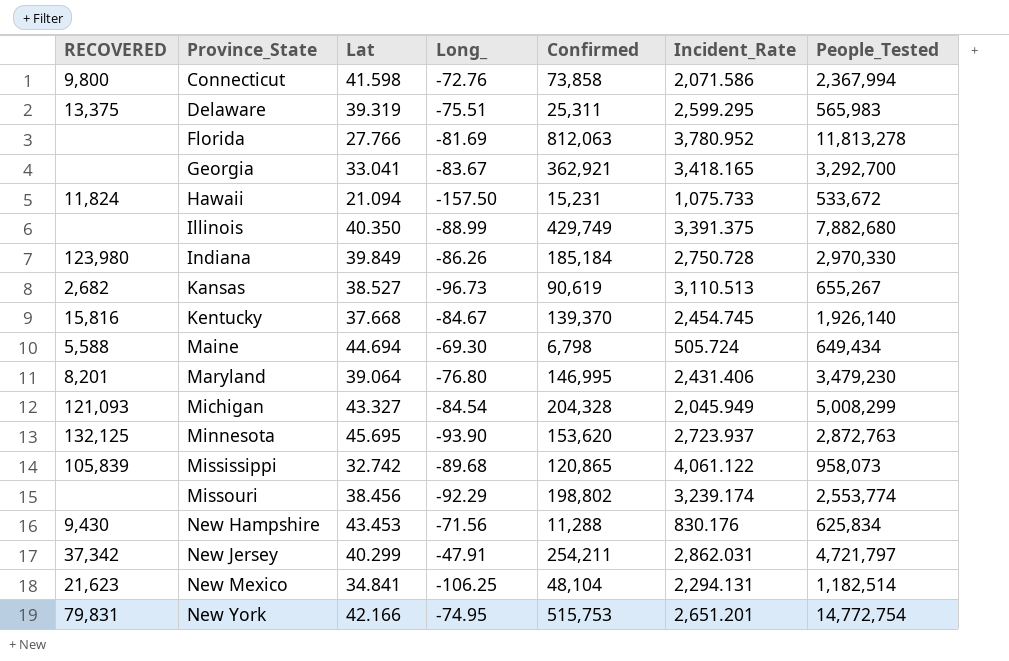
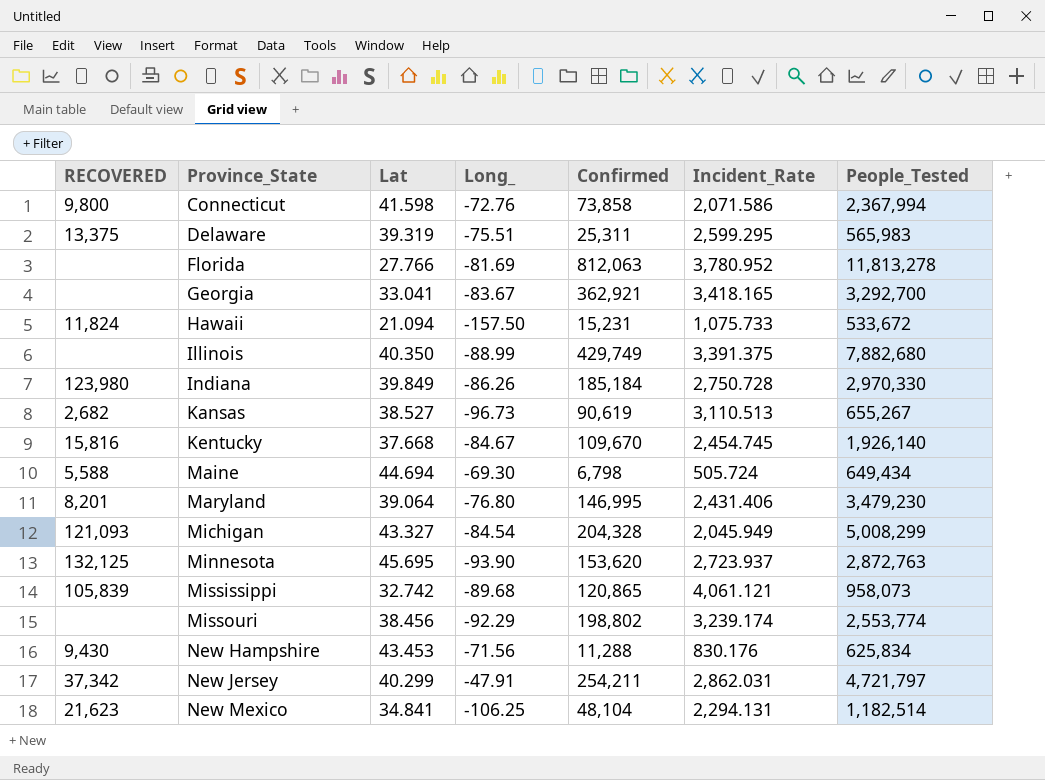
row New York: 79,831 | 42.166 | -74.95 | 515,753 | 2,651.201 | 14,772,754 -> none
Kentucky | Confirmed: 139,370 -> 109,670
Mississippi | Incident_Rate: 4,061.122 -> 4,061.121

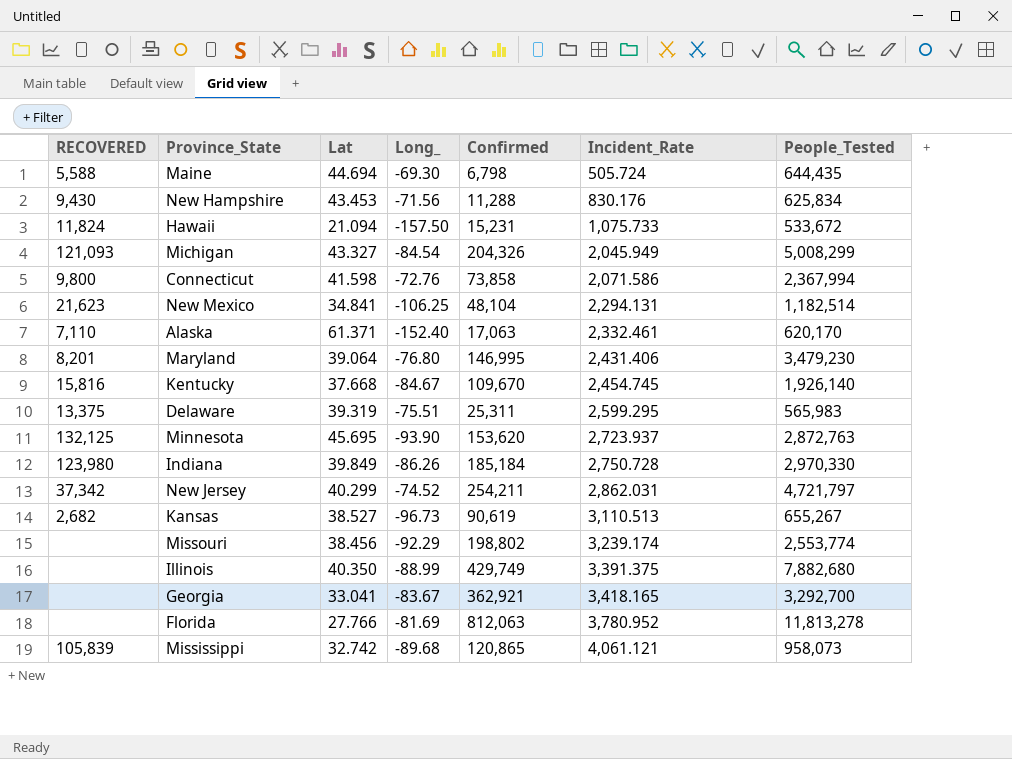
row order: Province_State ascending -> Incident_Rate ascending
Maine | People_Tested: 649,434 -> 644,435
Michigan | Confirmed: 204,328 -> 204,326
row Alaska: none -> 7,110 | 61.371 | -152.40 | 17,063 | 2,332.461 | 620,170
New Jersey | Long_: -47.91 -> -74.52

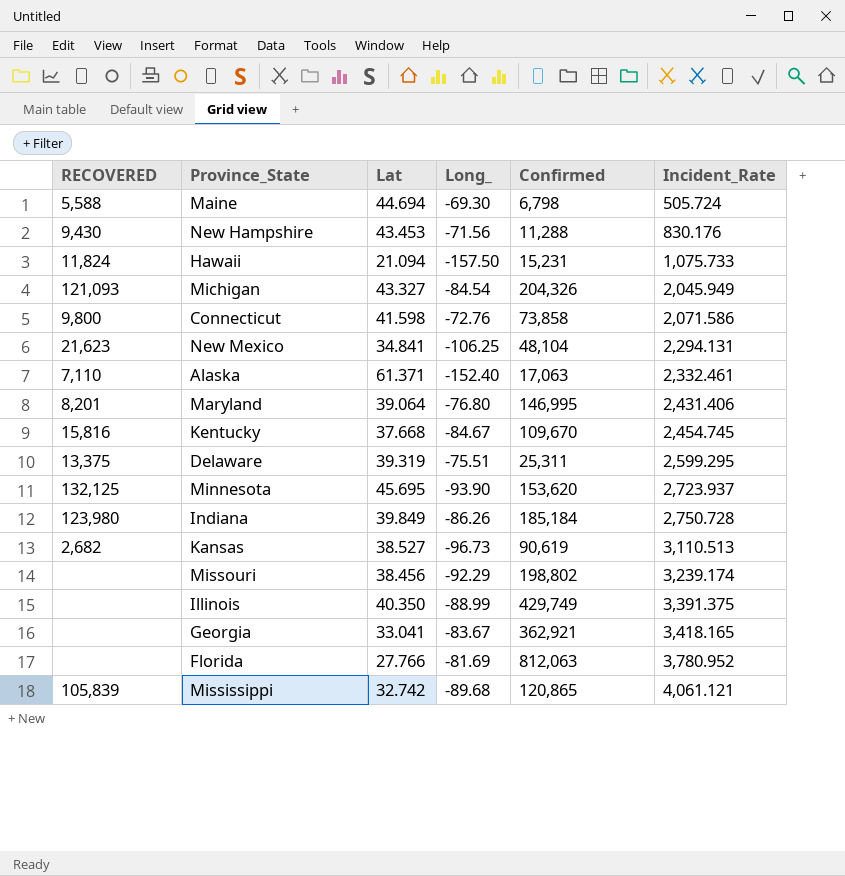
column People_Tested | position: 7 -> none
row New Jersey: 37,342 | 40.299 | -74.52 | 254,211 | 2,862.031 | 4,721,797 -> none

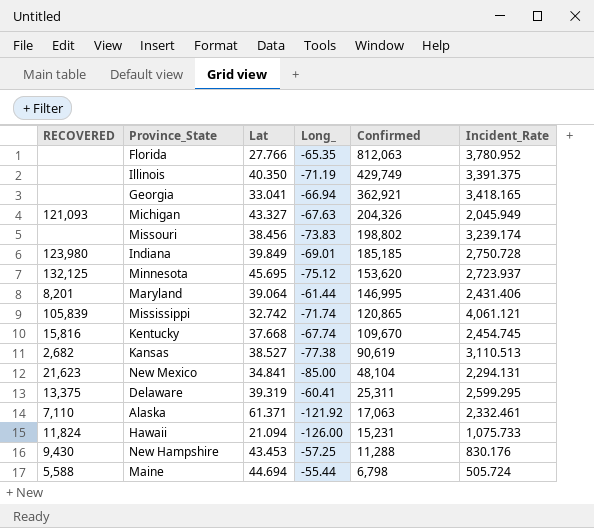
row order: Incident_Rate ascending -> Confirmed descending
row Connecticut: 9,800 | 41.598 | -72.76 | 73,858 | 2,071.586 -> none
Florida | Long_: -81.69 -> -65.35
Illinois | Long_: -88.99 -> -71.19
Georgia | Long_: -83.67 -> -66.94
Michigan | Long_: -84.54 -> -67.63
Missouri | Long_: -92.29 -> -73.83
Indiana | Long_: -86.26 -> -69.01
Indiana | Confirmed: 185,184 -> 185,185
Minnesota | Long_: -93.90 -> -75.12
Maryland | Long_: -76.80 -> -61.44
Mississippi | Long_: -89.68 -> -71.74
Kentucky | Long_: -84.67 -> -67.74
Kansas | Long_: -96.73 -> -77.38
New Mexico | Long_: -106.25 -> -85.00
Delaware | Long_: -75.51 -> -60.41
Alaska | Long_: -152.40 -> -121.92
Hawaii | Long_: -157.50 -> -126.00
New Hampshire | Long_: -71.56 -> -57.25
Maine | Long_: -69.30 -> -55.44

